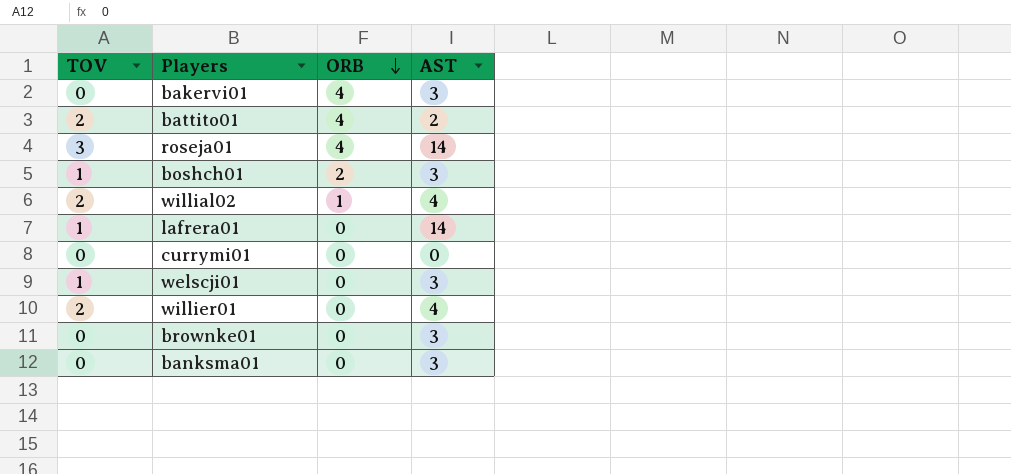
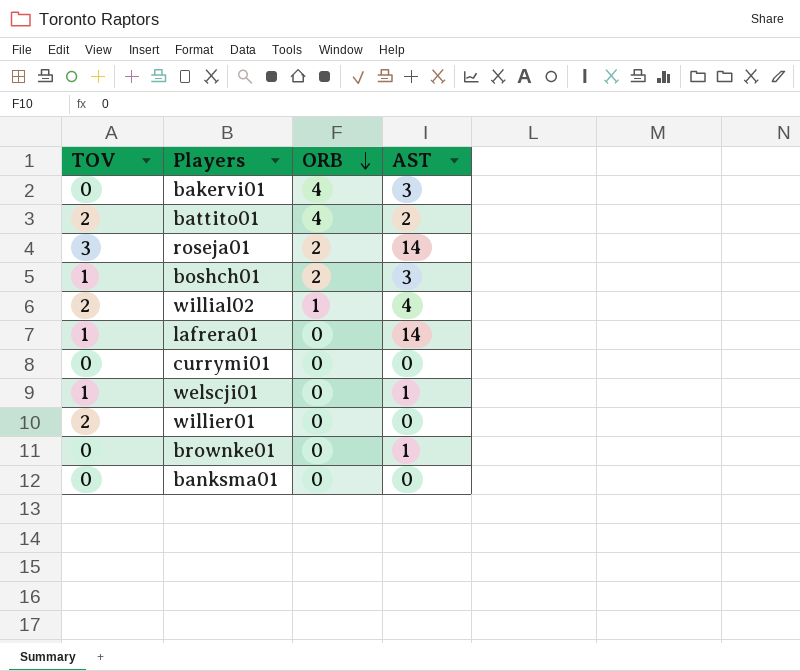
roseja01 | ORB: 4 -> 2
welscji01 | AST: 3 -> 1
willier01 | AST: 4 -> 0
brownke01 | AST: 3 -> 1
banksma01 | AST: 3 -> 0

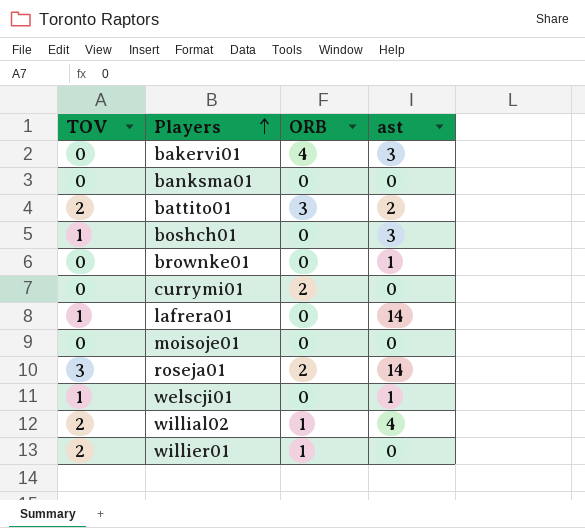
row order: ORB descending -> Players ascending
column name: AST -> ast
battito01 | ORB: 4 -> 3
boshch01 | ORB: 2 -> 0
currymi01 | ORB: 0 -> 2
row moisoje01: none -> 0 | 0 | 0
willier01 | ORB: 0 -> 1

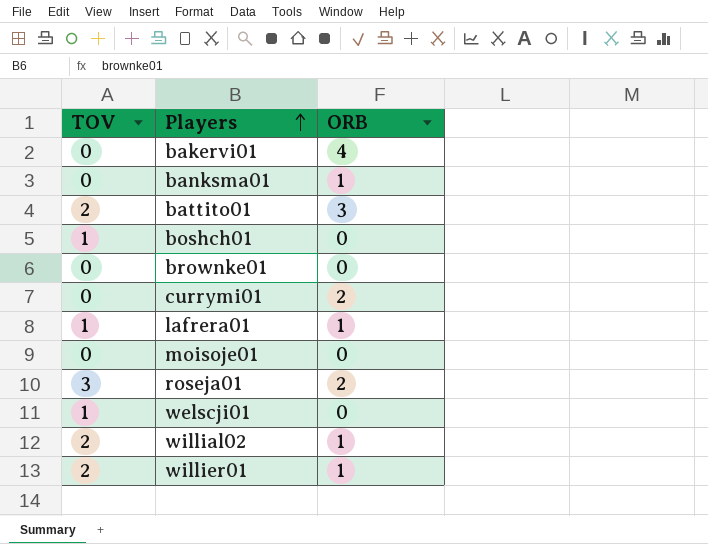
column ast | position: 4 -> none
banksma01 | ORB: 0 -> 1
lafrera01 | ORB: 0 -> 1

